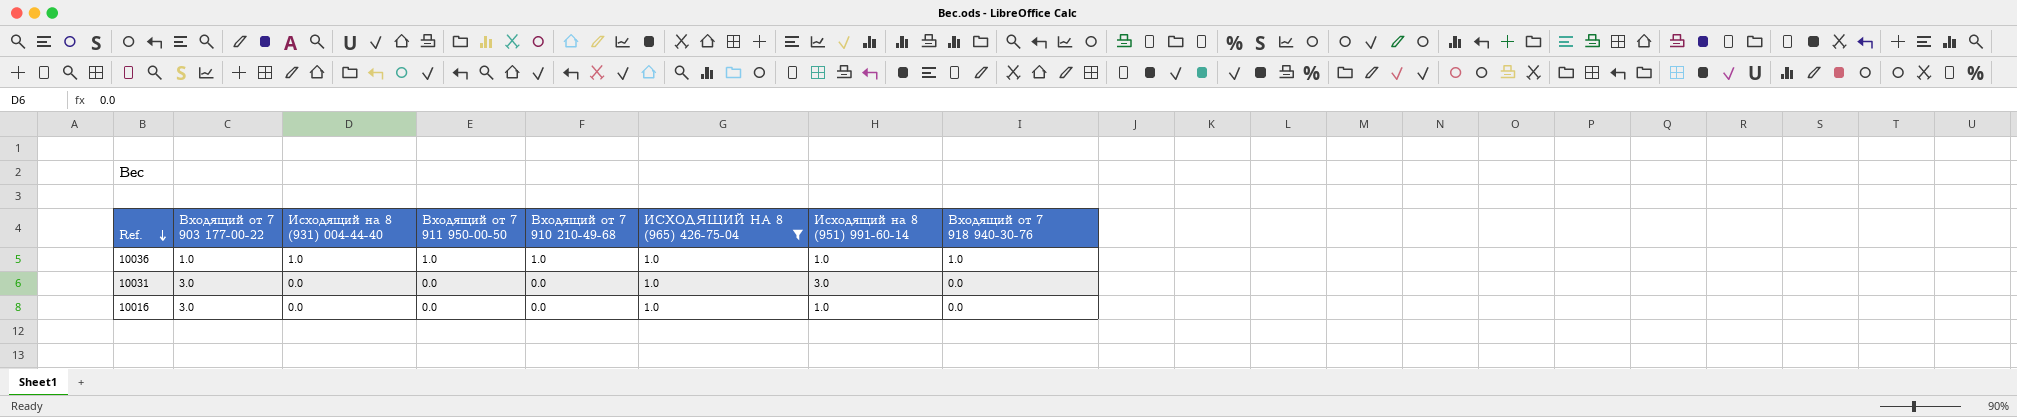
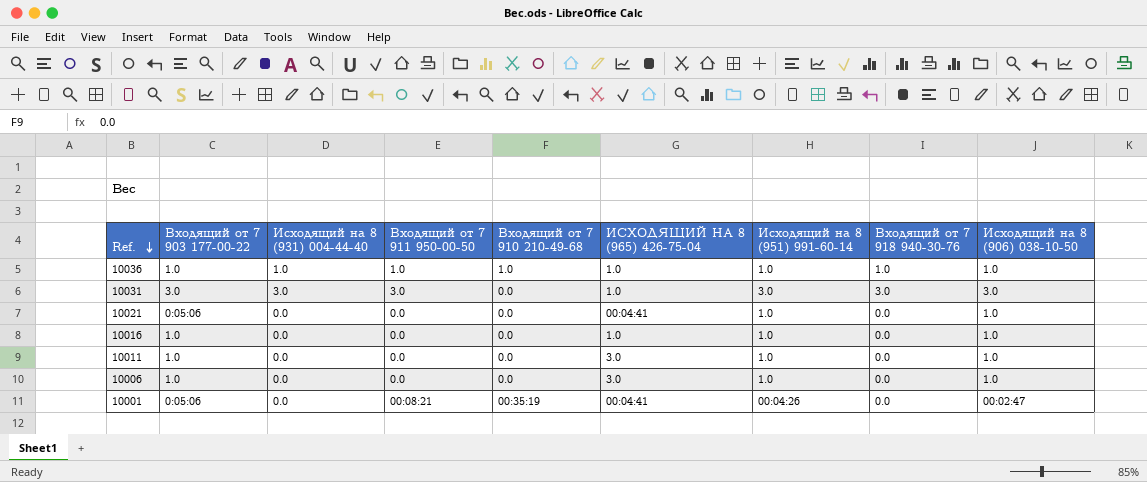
filter: ИСХОДЯЩИЙ НА 8 (965) 426-75-04 = 1.0 -> none
column Исходящий на 8 (906) 038-10-50 | position: none -> 9
10031 | Исходящий на 8 (931) 004-44-40: 0.0 -> 3.0
10031 | Входящий от 7 911 950-00-50: 0.0 -> 3.0
10031 | Входящий от 7 918 940-30-76: 0.0 -> 3.0
10016 | Входящий от 7 903 177-00-22: 3.0 -> 1.0

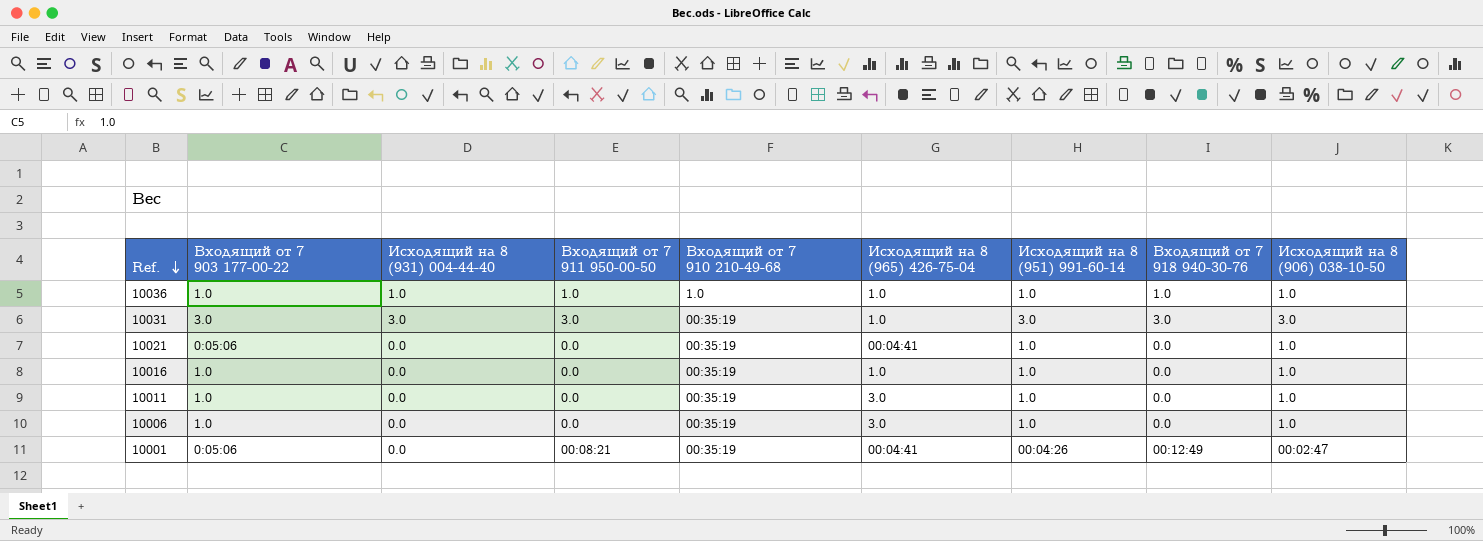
column name: ИСХОДЯЩИЙ НА 8 (965) 426-75-04 -> Исходящий на 8 (965) 426-75-04
10031 | Входящий от 7 910 210-49-68: 0.0 -> 00:35:19
10021 | Входящий от 7 910 210-49-68: 0.0 -> 00:35:19
10016 | Входящий от 7 910 210-49-68: 0.0 -> 00:35:19
10011 | Входящий от 7 910 210-49-68: 0.0 -> 00:35:19
10006 | Входящий от 7 910 210-49-68: 0.0 -> 00:35:19
10001 | Входящий от 7 918 940-30-76: 0.0 -> 00:12:49

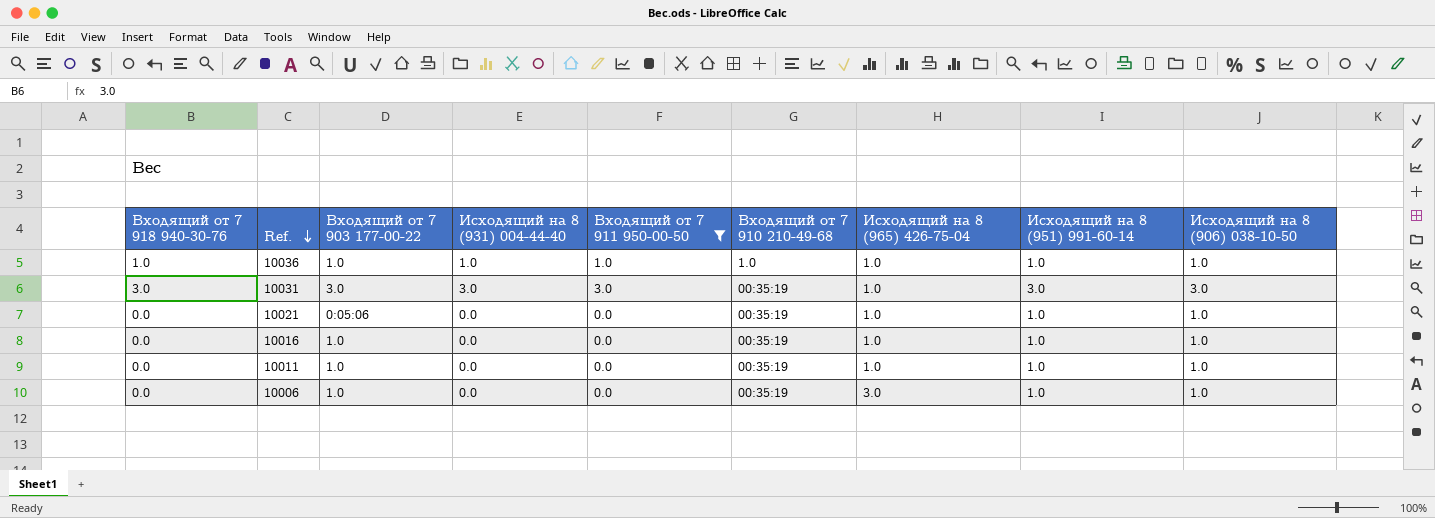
filter: none -> Входящий от 7 911 950-00-50 != 00:08:21
column Входящий от 7 918 940-30-76 | position: 8 -> 1
10021 | Исходящий на 8 (965) 426-75-04: 00:04:41 -> 1.0
10011 | Исходящий на 8 (965) 426-75-04: 3.0 -> 1.0

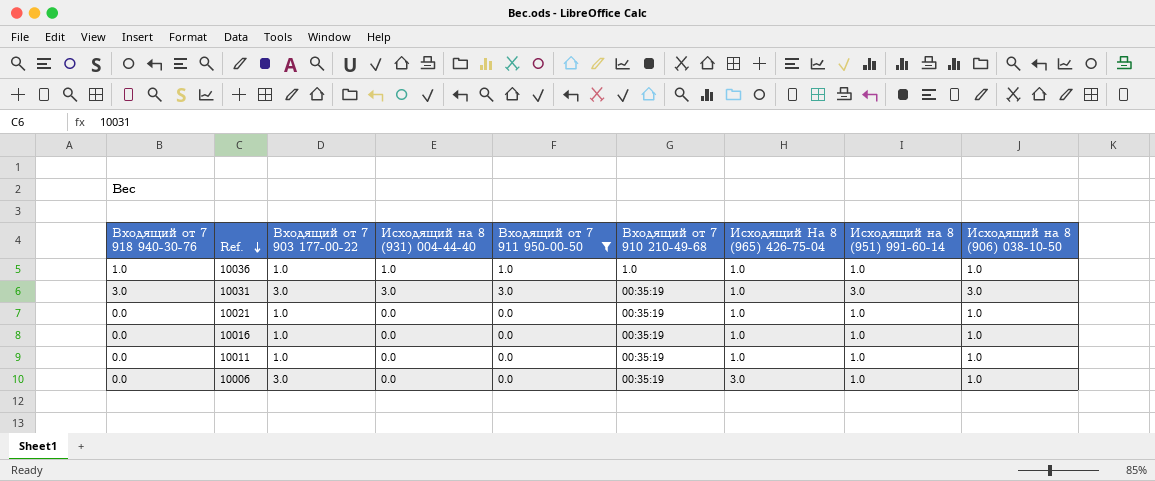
column name: Исходящий на 8 (965) 426-75-04 -> Исходящий На 8 (965) 426-75-04
10021 | Входящий от 7 903 177-00-22: 0:05:06 -> 1.0
10006 | Входящий от 7 903 177-00-22: 1.0 -> 3.0

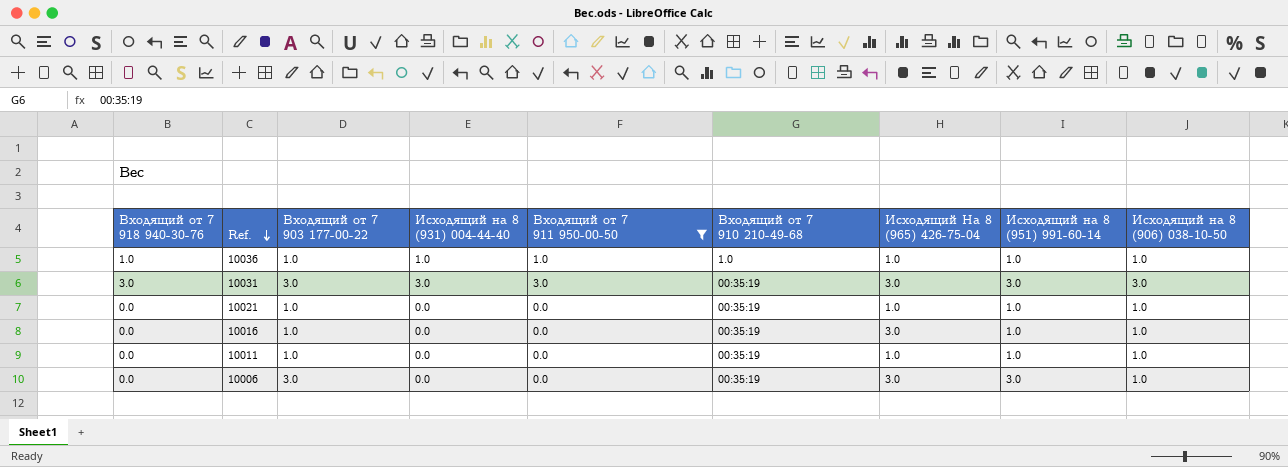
10031 | Исходящий На 8 (965) 426-75-04: 1.0 -> 3.0
10016 | Исходящий На 8 (965) 426-75-04: 1.0 -> 3.0
10006 | Исходящий на 8 (951) 991-60-14: 1.0 -> 3.0

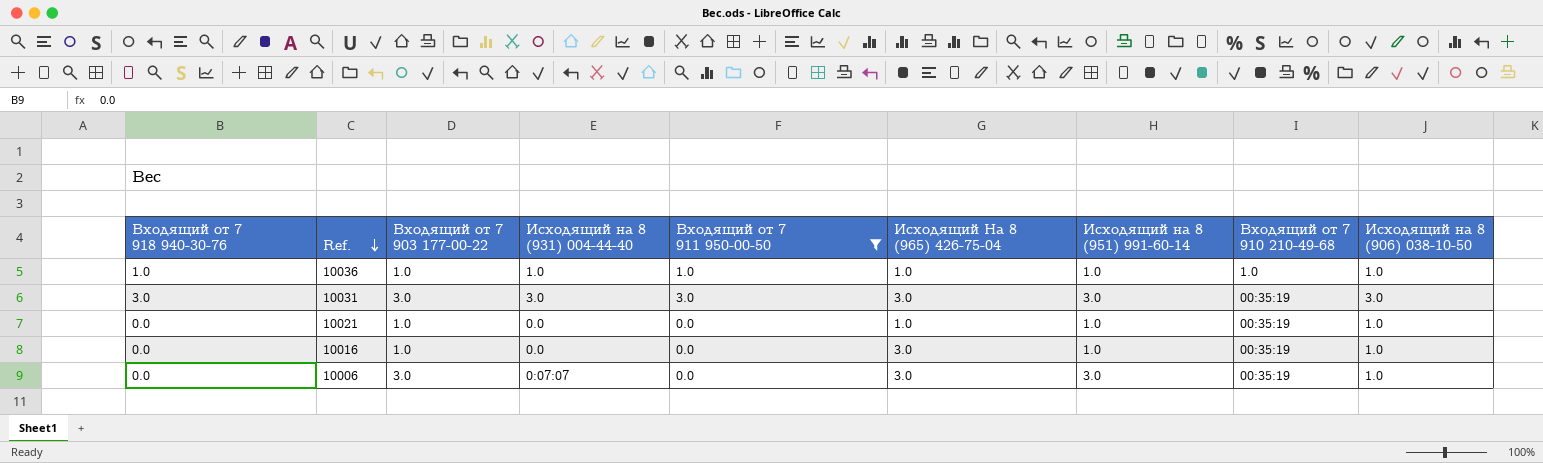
column Входящий от 7 910 210-49-68 | position: 6 -> 8
row 10011: 0.0 | 1.0 | 0.0 | 0.0 | 00:35:19 | 1.0 | 1.0 | 1.0 -> none
10006 | Исходящий на 8 (931) 004-44-40: 0.0 -> 0:07:07

